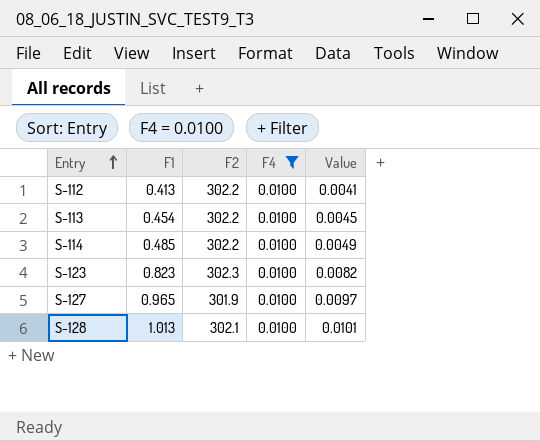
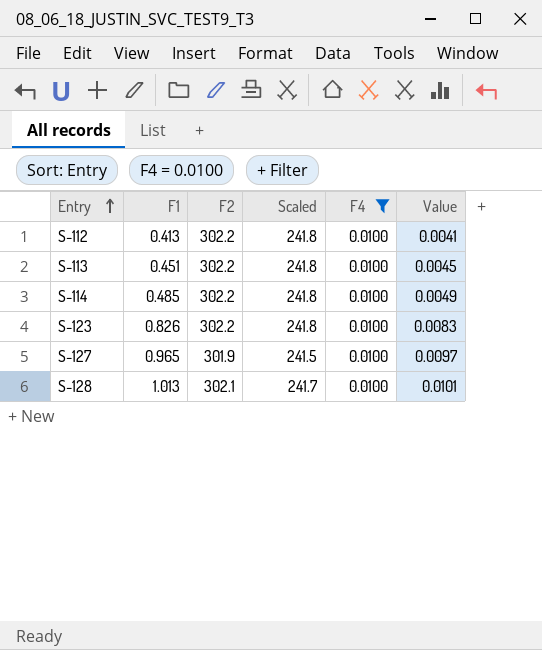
column Scaled | formula: none -> [F2] * 0.8
S-113 | F1: 0.454 -> 0.451
S-123 | F1: 0.823 -> 0.826
S-123 | F2: 302.3 -> 302.2
S-123 | Value: 0.0082 -> 0.0083

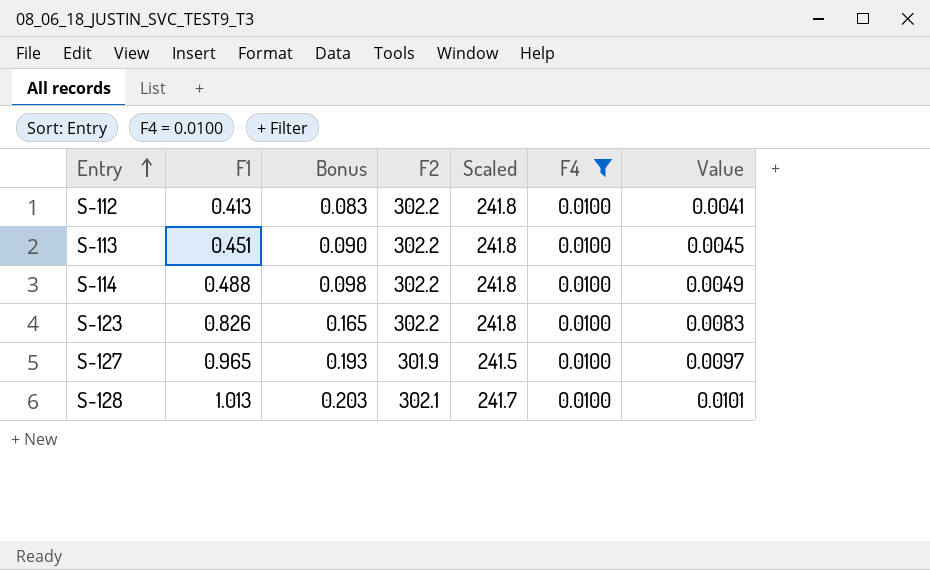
column Bonus | formula: none -> [F1] * 0.2
S-114 | F1: 0.485 -> 0.488

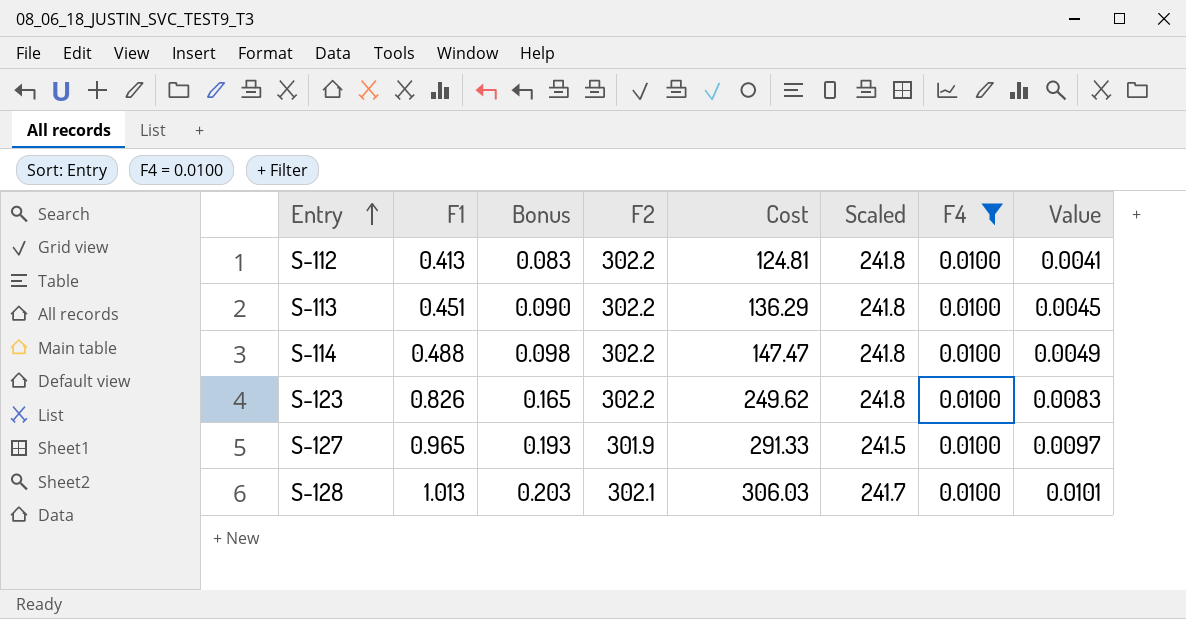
column Cost | formula: none -> [F1] * [F2]

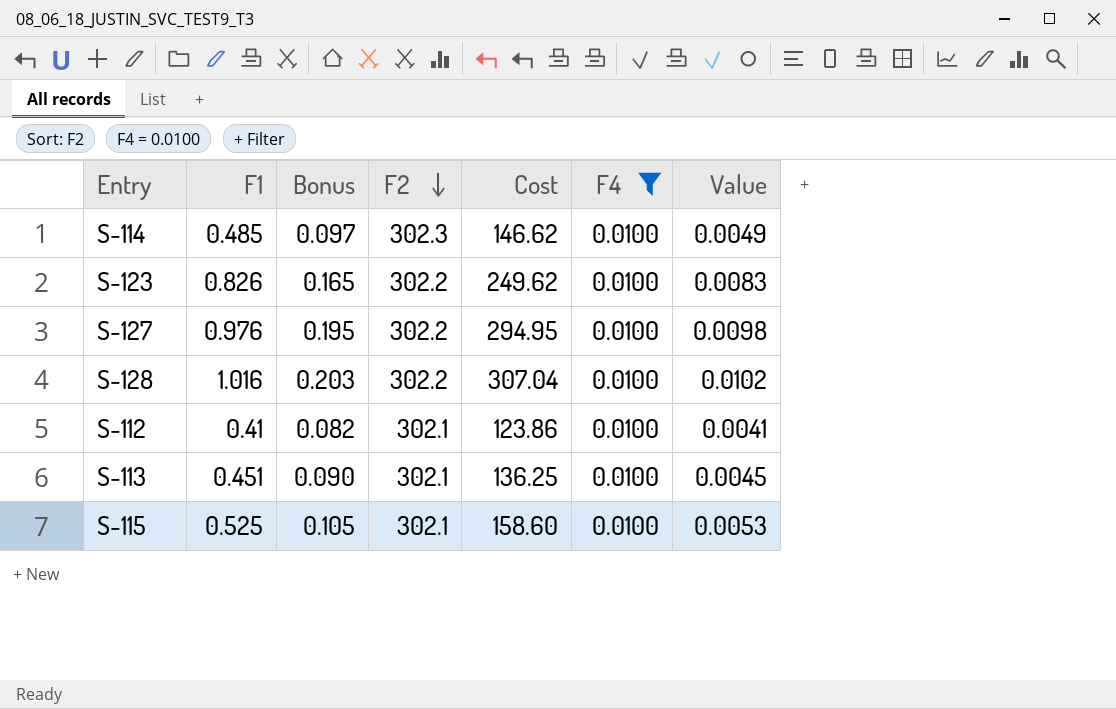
row order: Entry ascending -> F2 descending
column Scaled | formula: [F2] * 0.8 -> none
S-114 | F1: 0.488 -> 0.485
S-114 | Bonus: 0.098 -> 0.097
S-114 | F2: 302.2 -> 302.3
S-114 | Cost: 147.47 -> 146.62
S-127 | F1: 0.965 -> 0.976
S-127 | Bonus: 0.193 -> 0.195
S-127 | F2: 301.9 -> 302.2
S-127 | Cost: 291.33 -> 294.95
S-127 | Value: 0.0097 -> 0.0098
S-128 | F1: 1.013 -> 1.016
S-128 | F2: 302.1 -> 302.2
S-128 | Cost: 306.03 -> 307.04
S-128 | Value: 0.0101 -> 0.0102
S-112 | F1: 0.413 -> 0.41
S-112 | Bonus: 0.083 -> 0.082
S-112 | F2: 302.2 -> 302.1
S-112 | Cost: 124.81 -> 123.86
S-113 | F2: 302.2 -> 302.1
S-113 | Cost: 136.29 -> 136.25
row S-115: none -> 0.525 | 0.105 | 302.1 | 158.60 | 0.0100 | 0.0053

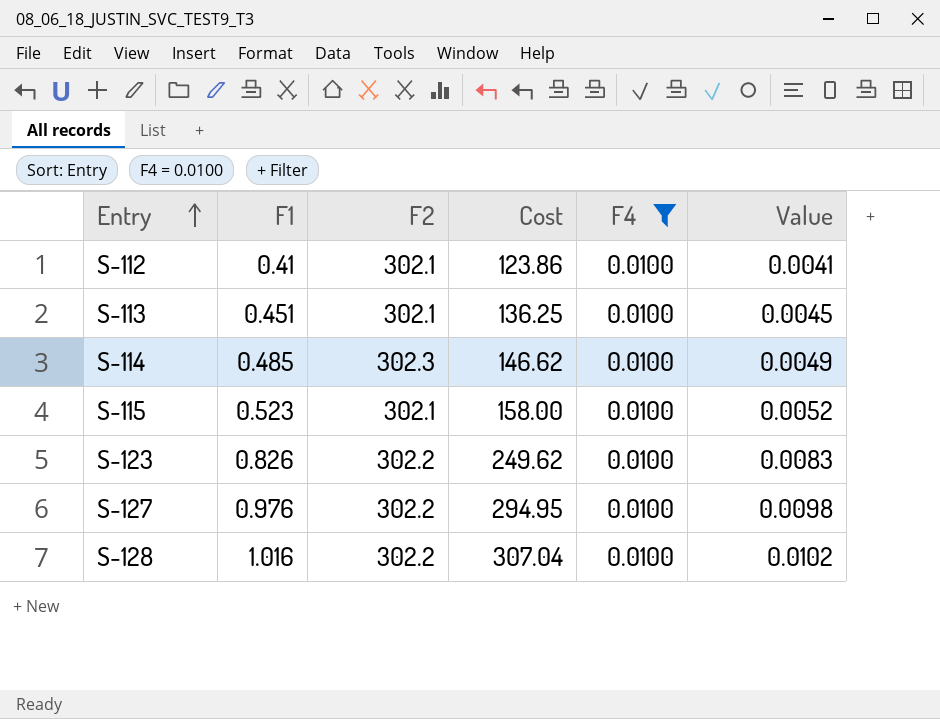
row order: F2 descending -> Entry ascending
column Bonus | formula: [F1] * 0.2 -> none
S-115 | F1: 0.525 -> 0.523
S-115 | Cost: 158.60 -> 158.00
S-115 | Value: 0.0053 -> 0.0052

